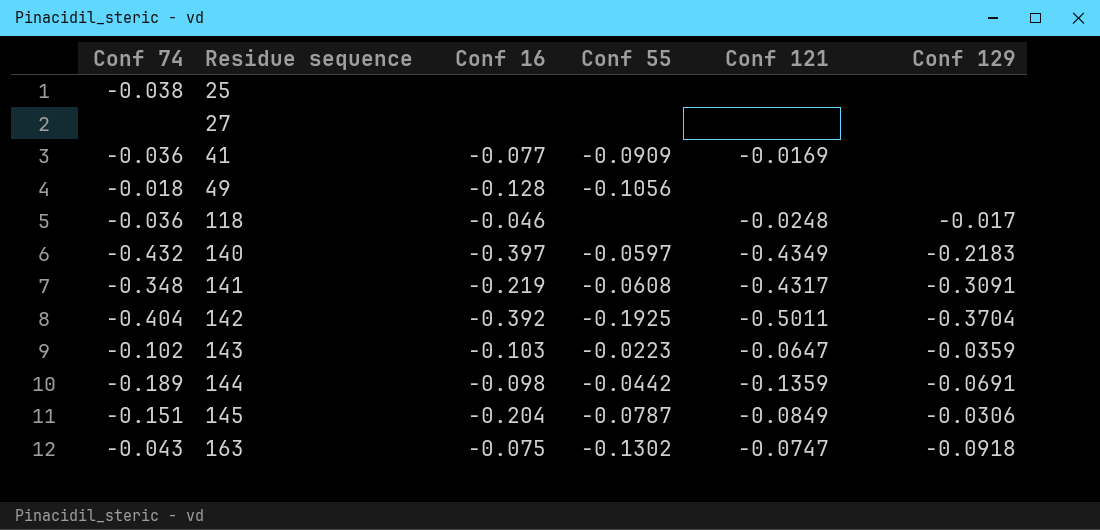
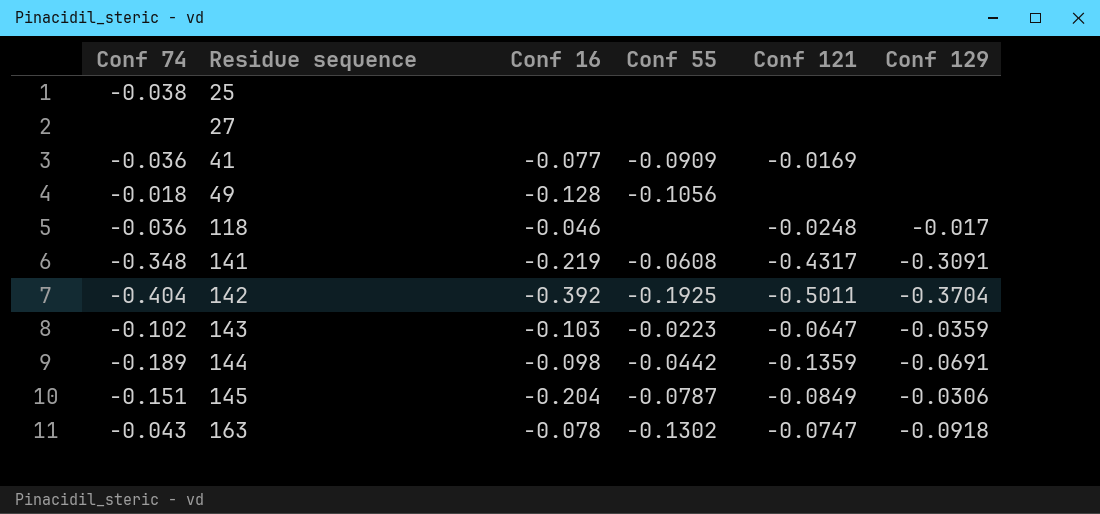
row 140: -0.432 | -0.397 | -0.0597 | -0.4349 | -0.2183 -> none
163 | Conf 16: -0.075 -> -0.078

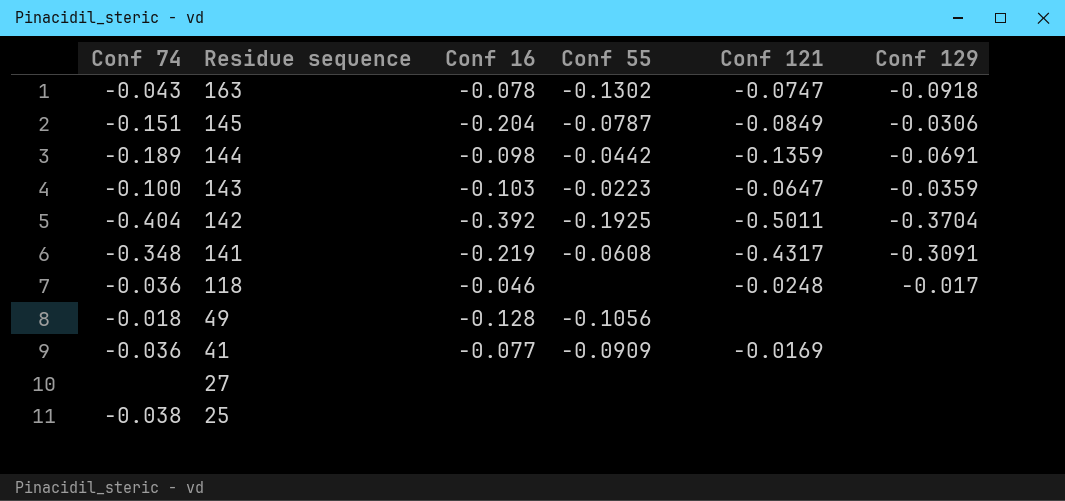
row order: Residue sequence ascending -> Residue sequence descending
143 | Conf 74: -0.102 -> -0.100

